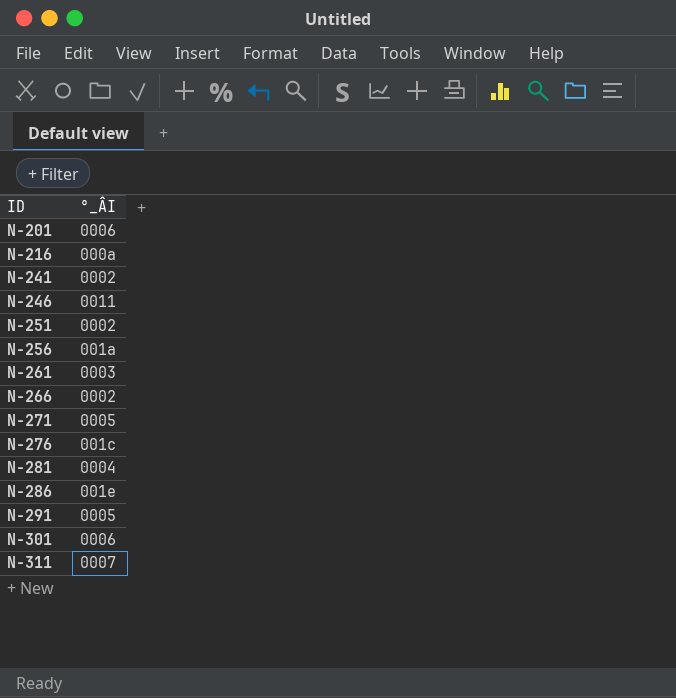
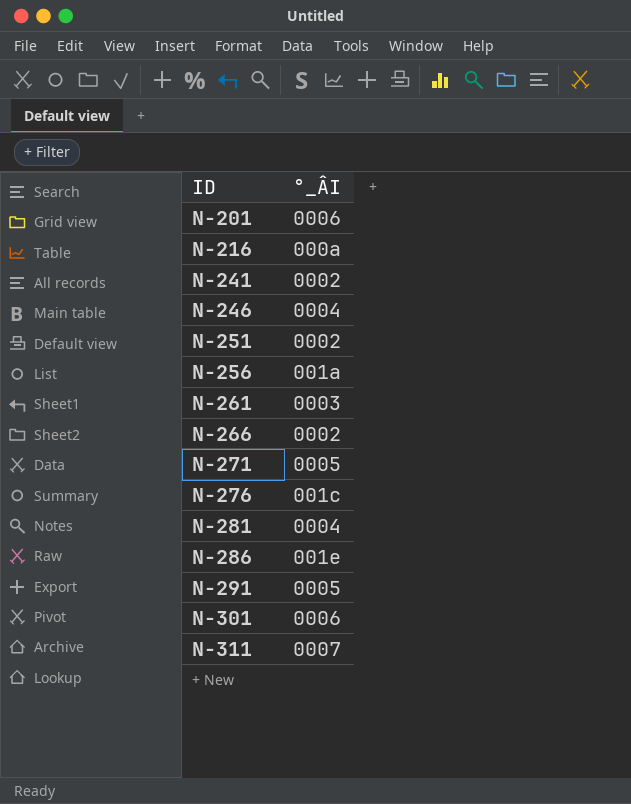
N-246 | °_ÂI: 0011 -> 0004

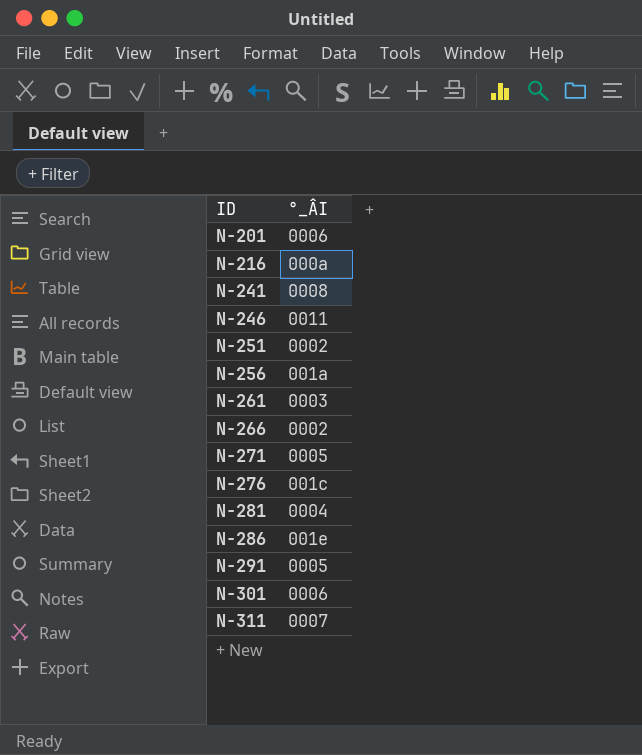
N-241 | °_ÂI: 0002 -> 0008
N-246 | °_ÂI: 0004 -> 0011

